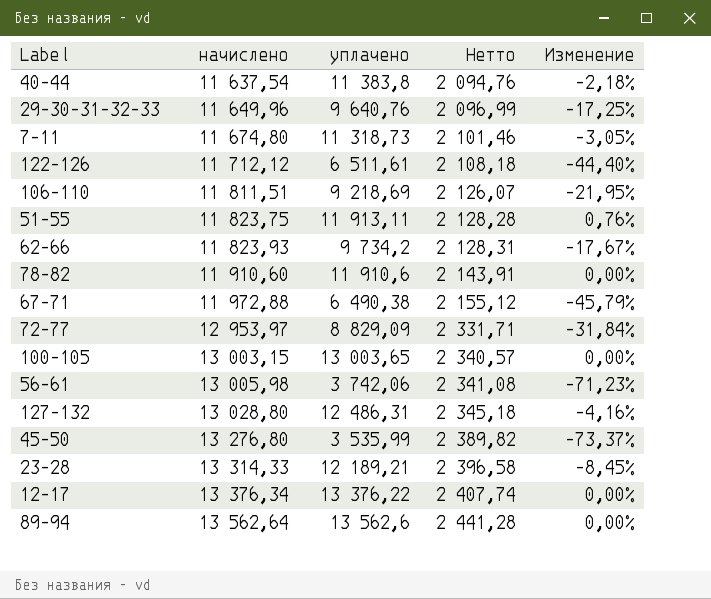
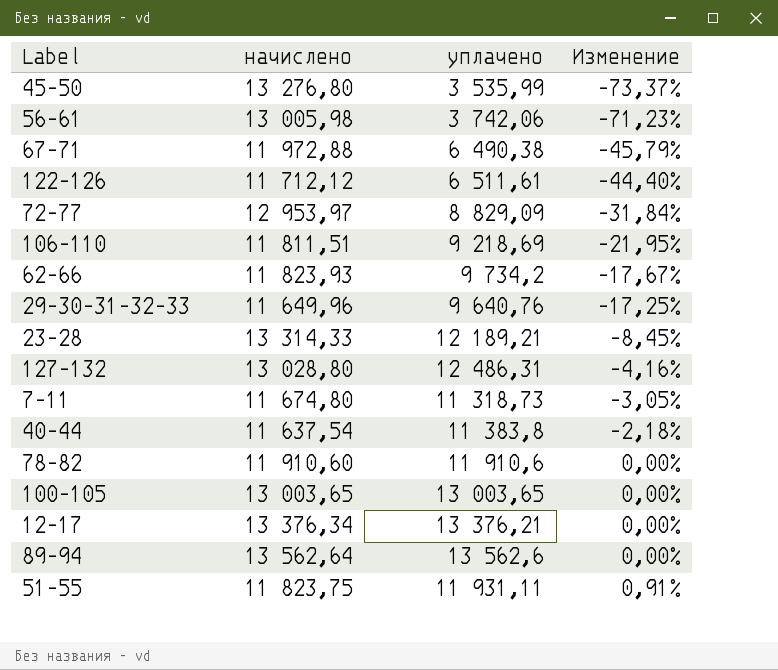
row order: начислено ascending -> Изменение ascending
column Нетто | formula: [начислено] * 0,18 -> none
100-105 | начислено: 13 003,15 -> 13 003,65
12-17 | уплачено: 13 376,22 -> 13 376,21
51-55 | уплачено: 11 913,11 -> 11 931,11
51-55 | Изменение: 0,76% -> 0,91%

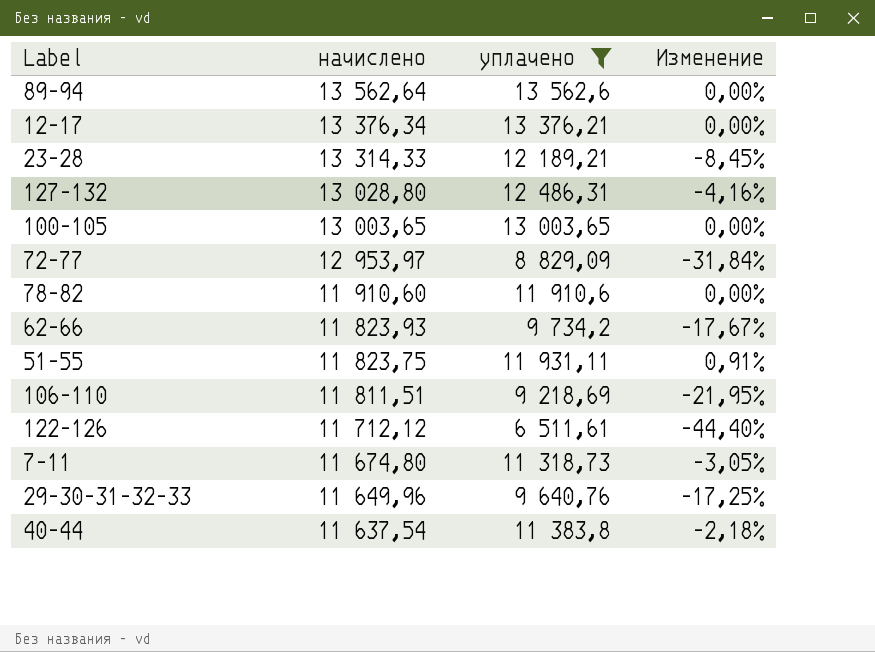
filter: none -> уплачено >= 6 511,61
row order: Изменение ascending -> начислено descending

